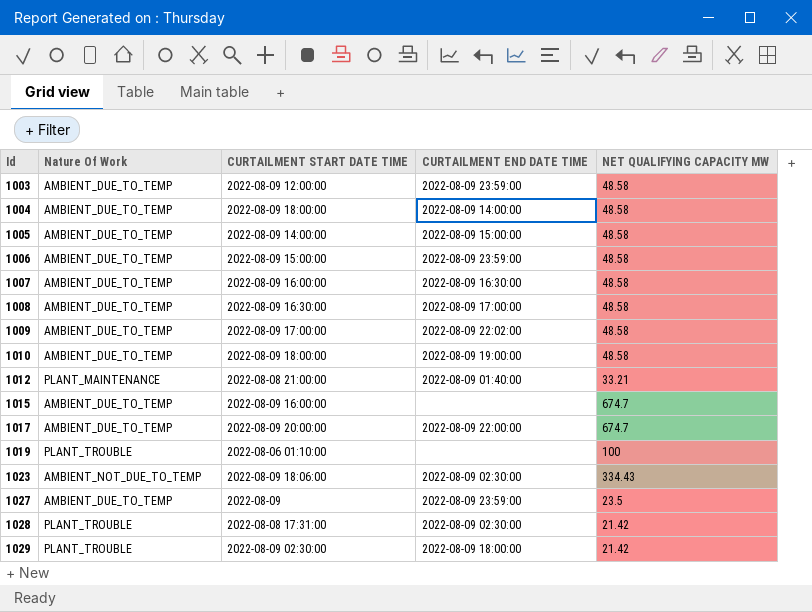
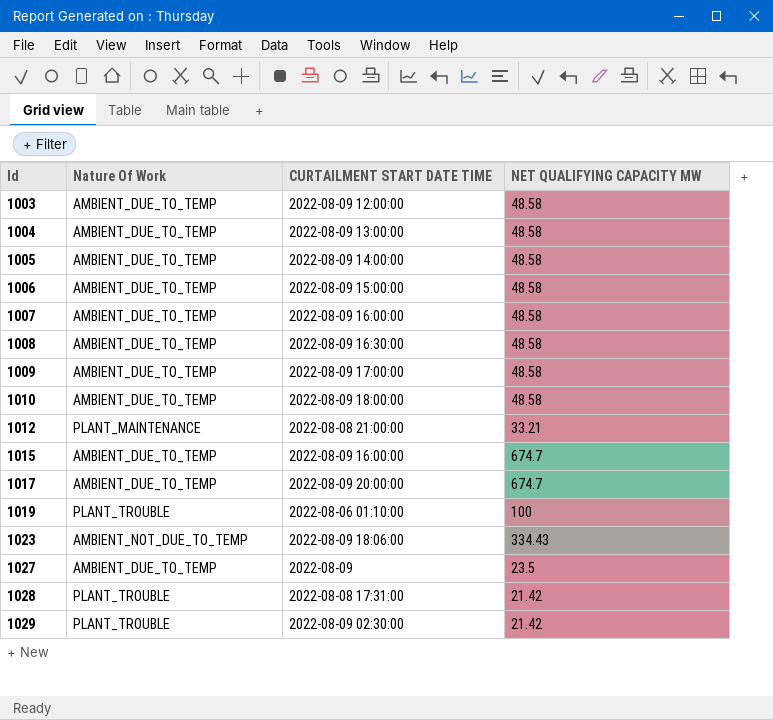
column CURTAILMENT END DATE TIME | position: 4 -> none
1004 | CURTAILMENT START DATE TIME: 2022-08-09 18:00:00 -> 2022-08-09 13:00:00

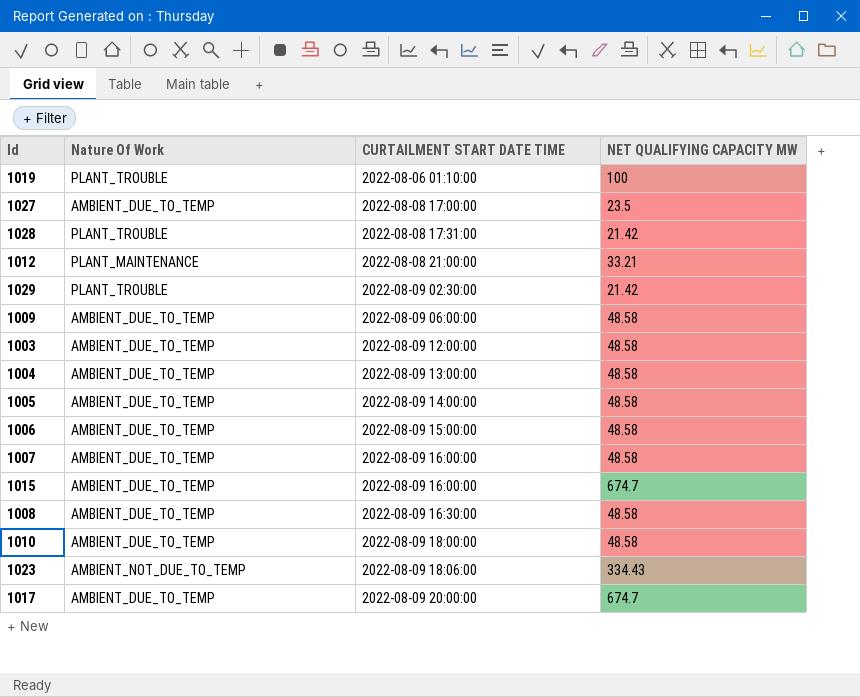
row order: Id ascending -> CURTAILMENT START DATE TIME ascending
1027 | CURTAILMENT START DATE TIME: 2022-08-09 -> 2022-08-08 17:00:00
1009 | CURTAILMENT START DATE TIME: 2022-08-09 17:00:00 -> 2022-08-09 06:00:00

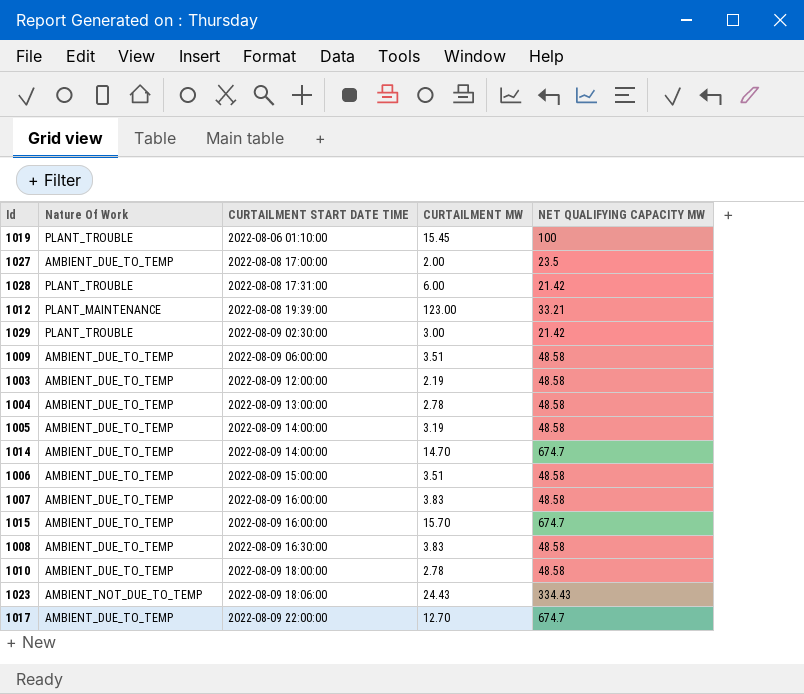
column CURTAILMENT MW | position: none -> 4
1012 | CURTAILMENT START DATE TIME: 2022-08-08 21:00:00 -> 2022-08-08 19:39:00
row 1014: none -> AMBIENT_DUE_TO_TEMP | 2022-08-09 14:00:00 | 14.70 | 674.7
1017 | CURTAILMENT START DATE TIME: 2022-08-09 20:00:00 -> 2022-08-09 22:00:00

